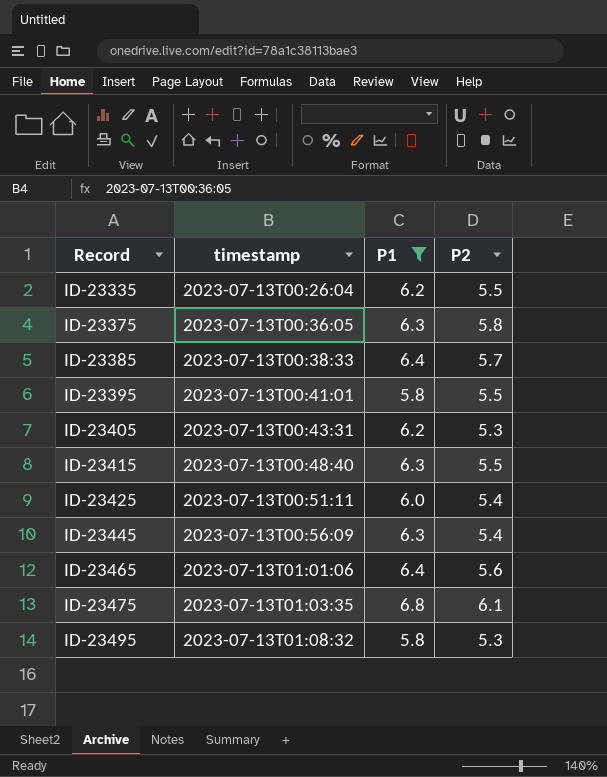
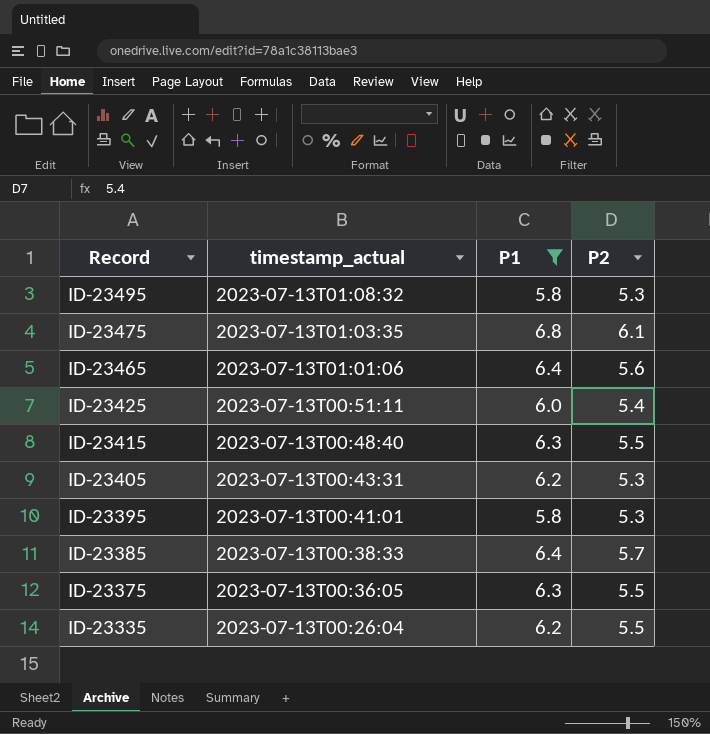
row order: Record ascending -> Record descending
column name: timestamp -> timestamp_actual
row ID-23445: 2023-07-13T00:56:09 | 6.3 | 5.4 -> none
ID-23395 | P2: 5.5 -> 5.3
ID-23375 | P2: 5.8 -> 5.5

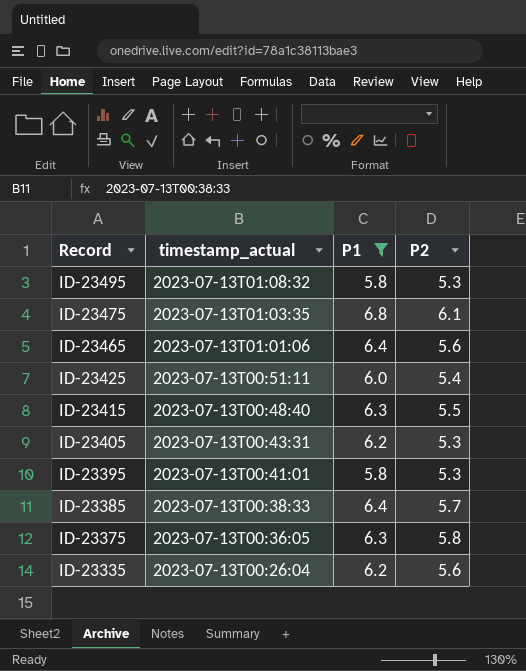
ID-23375 | P2: 5.5 -> 5.8
ID-23335 | P2: 5.5 -> 5.6

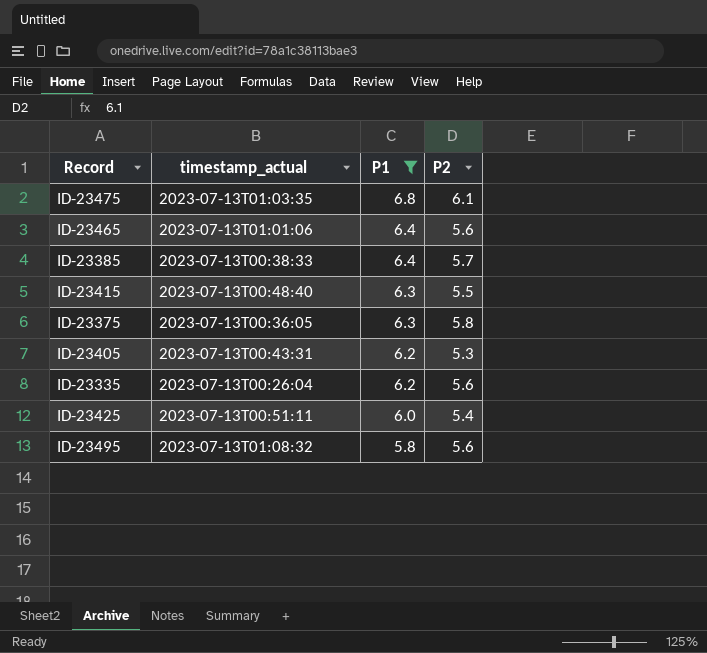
row order: Record descending -> P1 descending
row ID-23395: 2023-07-13T00:41:01 | 5.8 | 5.3 -> none
ID-23495 | P2: 5.3 -> 5.6

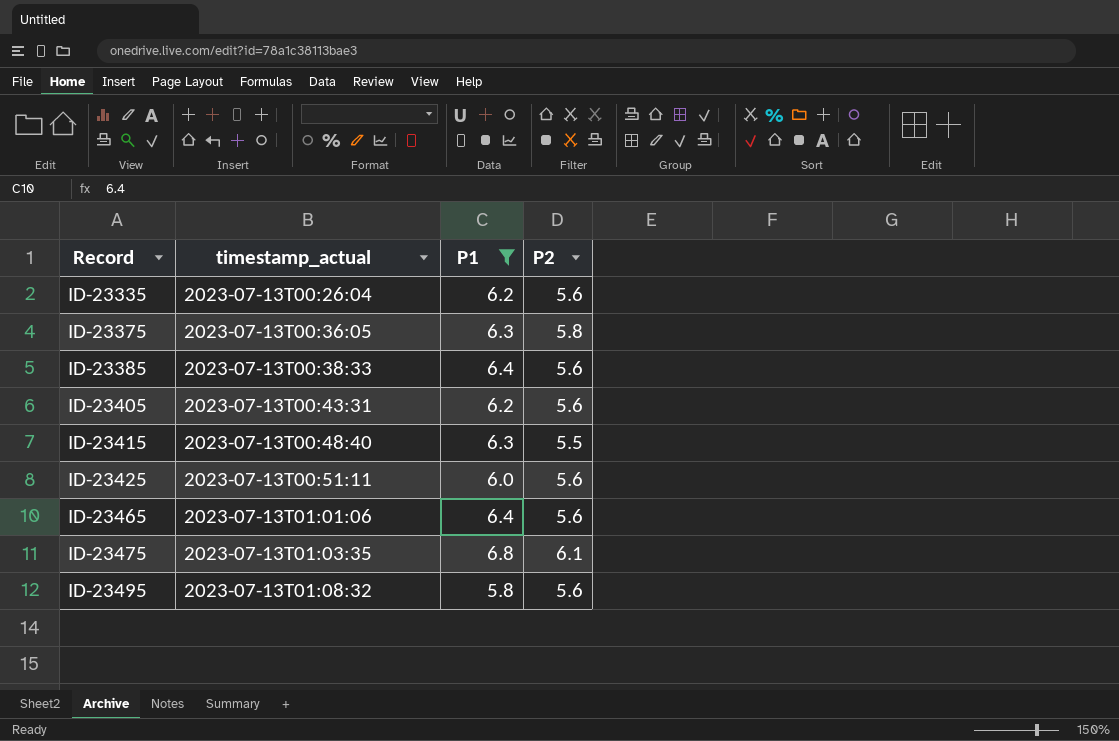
row order: P1 descending -> Record ascending
ID-23385 | P2: 5.7 -> 5.6
ID-23405 | P2: 5.3 -> 5.6
ID-23425 | P2: 5.4 -> 5.6

